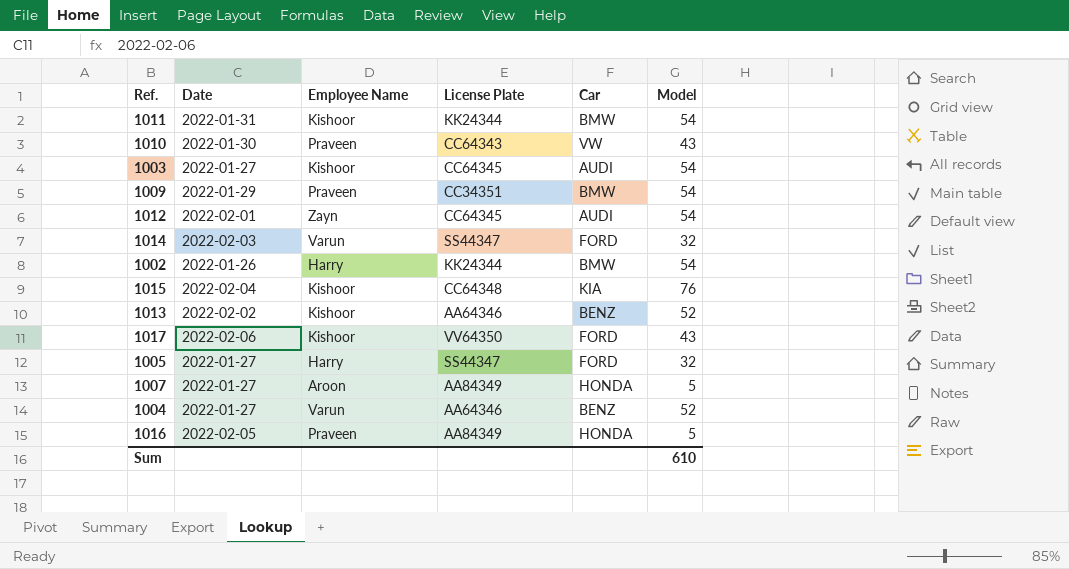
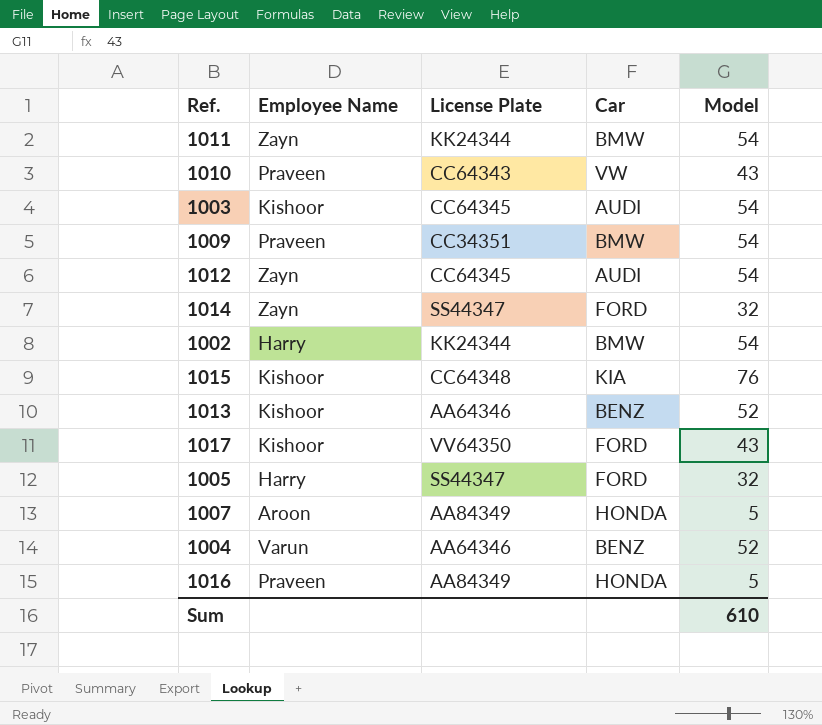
column Date | position: 2 -> none
1011 | Employee Name: Kishoor -> Zayn
1014 | Employee Name: Varun -> Zayn

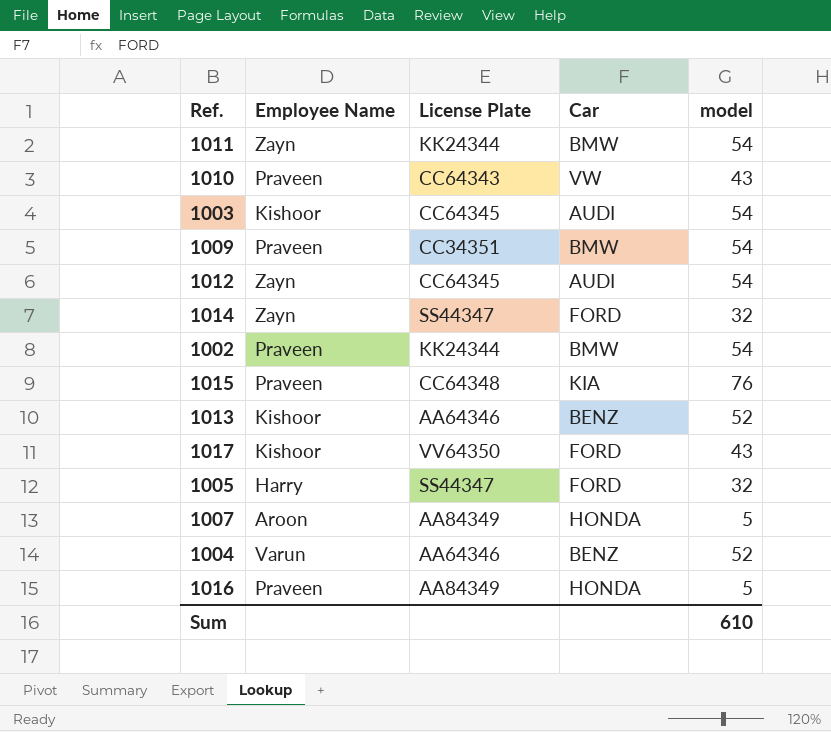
column name: Model -> model
1002 | Employee Name: Harry -> Praveen
1015 | Employee Name: Kishoor -> Praveen

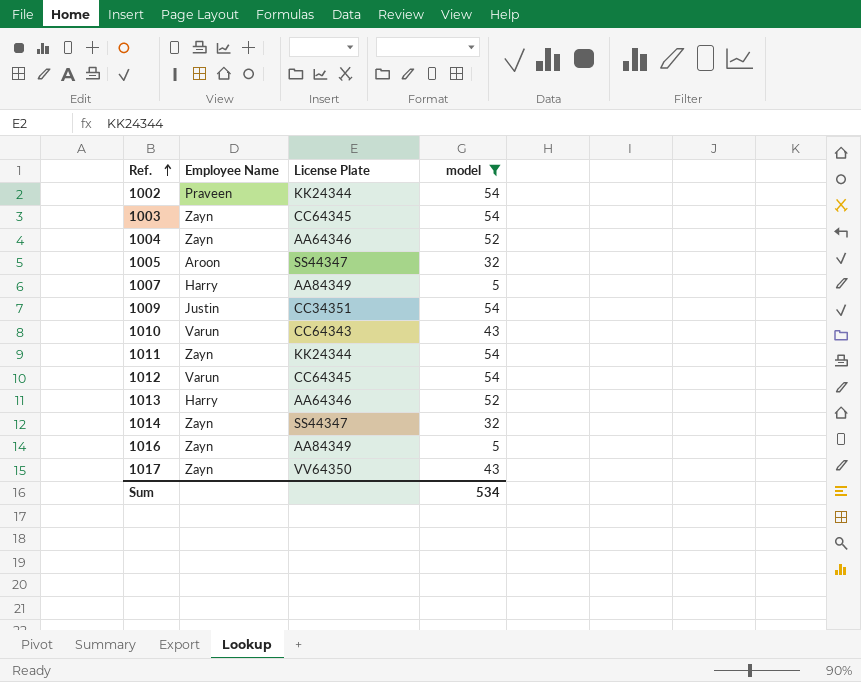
filter: none -> model != 76
row order: none -> Ref. ascending
column Car | position: 4 -> none
1003 | Employee Name: Kishoor -> Zayn
1004 | Employee Name: Varun -> Zayn
1005 | Employee Name: Harry -> Aroon
1007 | Employee Name: Aroon -> Harry
1009 | Employee Name: Praveen -> Justin
1010 | Employee Name: Praveen -> Varun
1012 | Employee Name: Zayn -> Varun
1013 | Employee Name: Kishoor -> Harry
1016 | Employee Name: Praveen -> Zayn
1017 | Employee Name: Kishoor -> Zayn
Sum | model: 610 -> 534

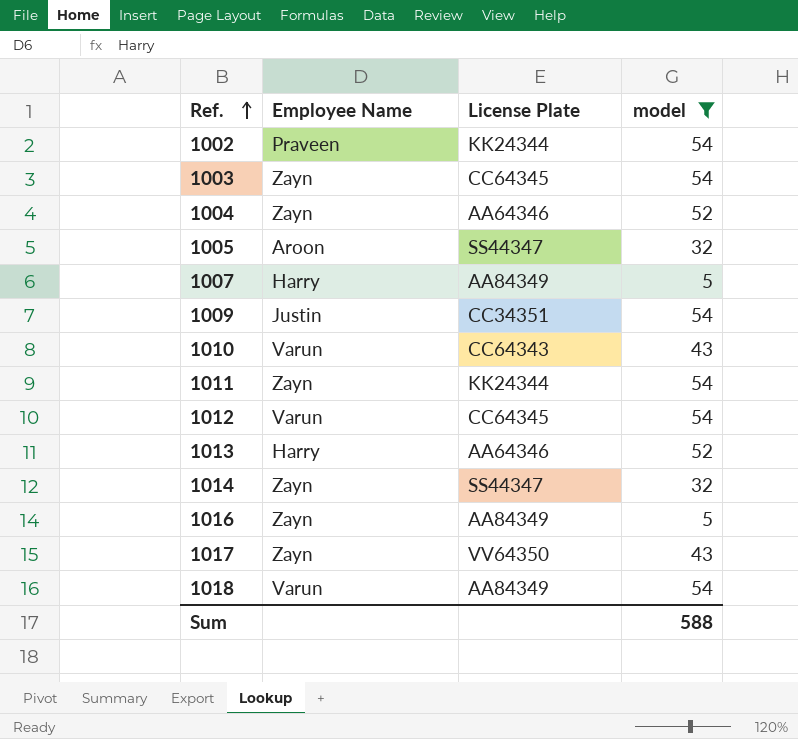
row 1018: none -> Varun | AA84349 | 54
Sum | model: 534 -> 588

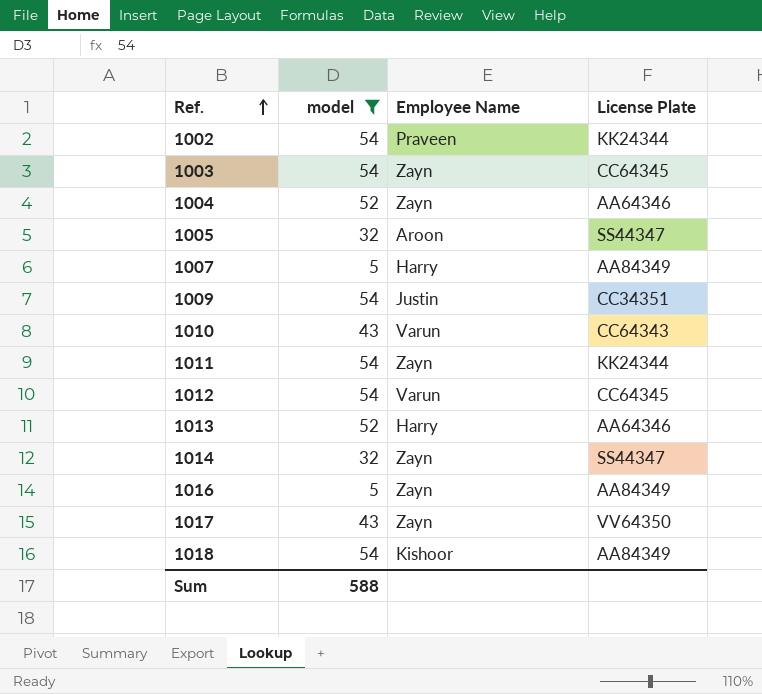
column model | position: 4 -> 2
1018 | Employee Name: Varun -> Kishoor

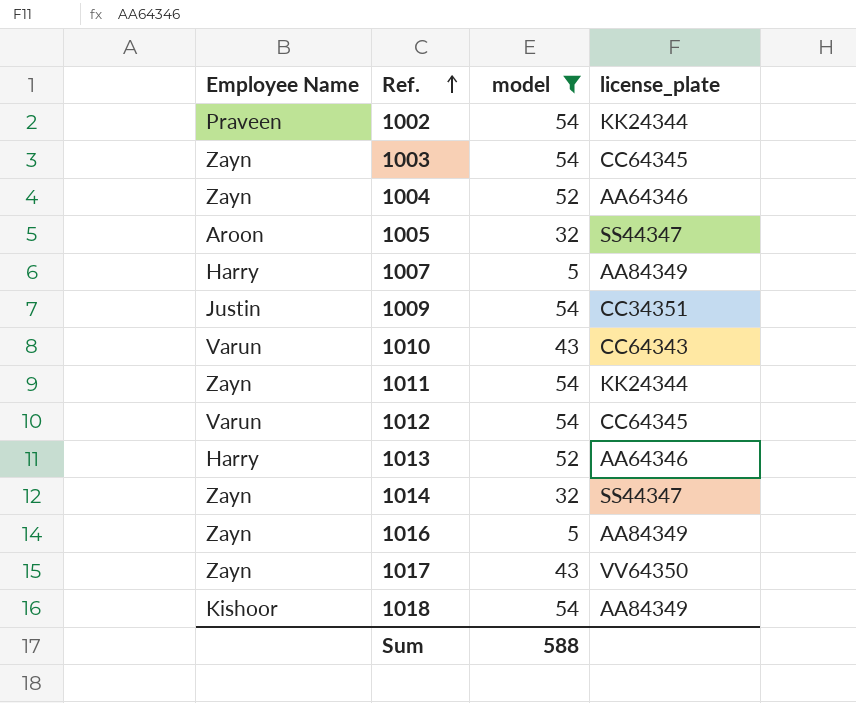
column Employee Name | position: 3 -> 1
column name: License Plate -> license_plate

